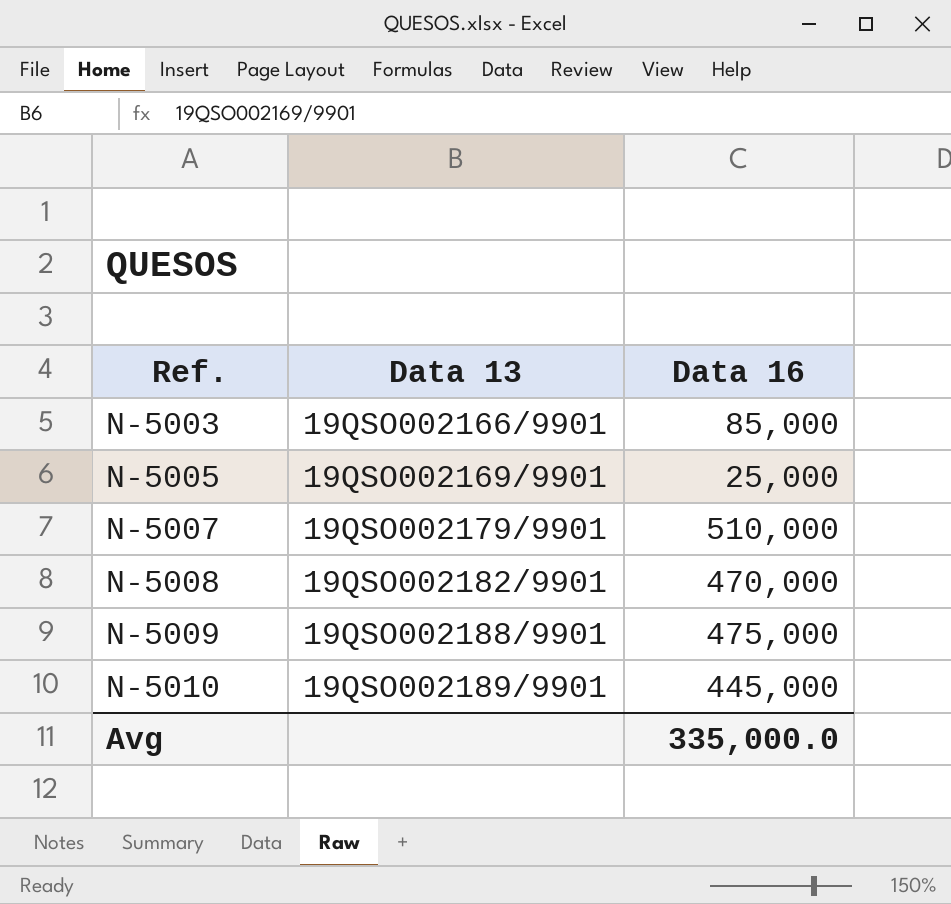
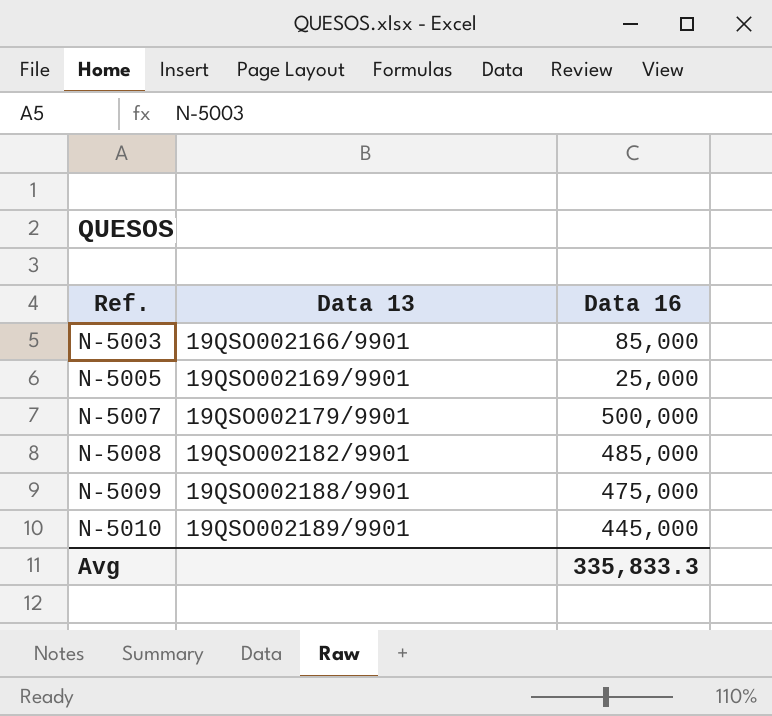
N-5007 | Data 16: 510,000 -> 500,000
N-5008 | Data 16: 470,000 -> 485,000
Avg | Data 16: 335,000.0 -> 335,833.3

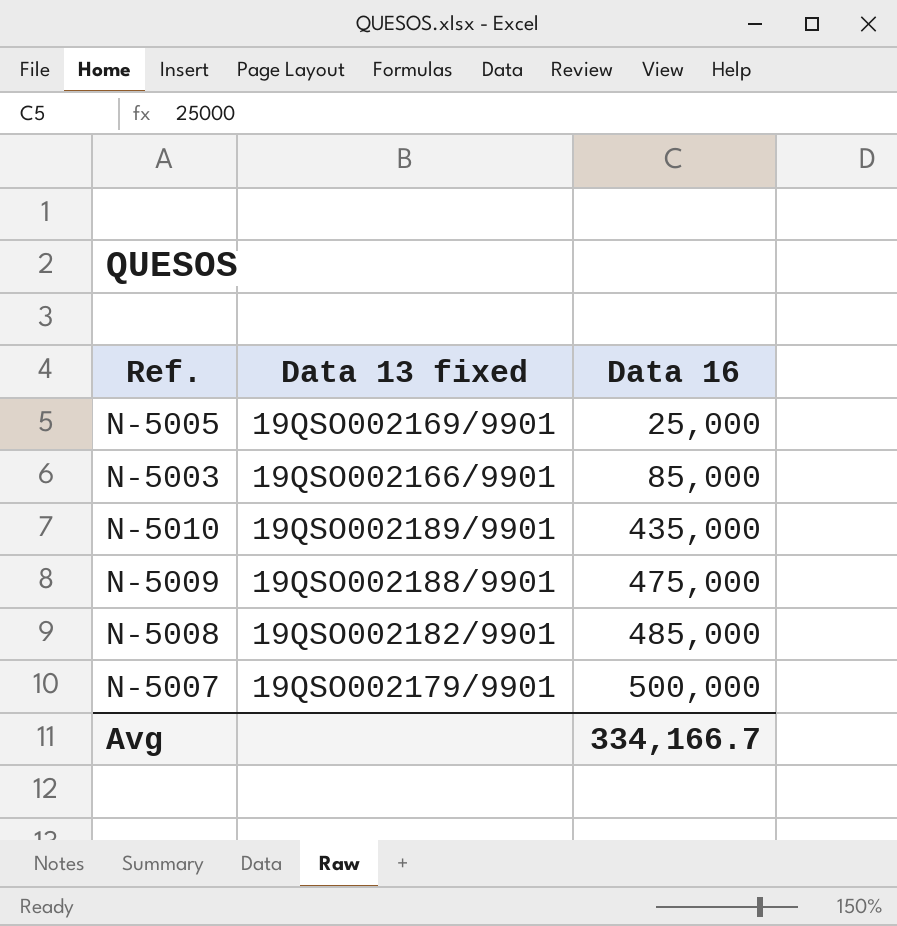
row order: Ref. ascending -> Data 16 ascending
column name: Data 13 -> Data 13 fixed
N-5010 | Data 16: 445,000 -> 435,000
Avg | Data 16: 335,833.3 -> 334,166.7

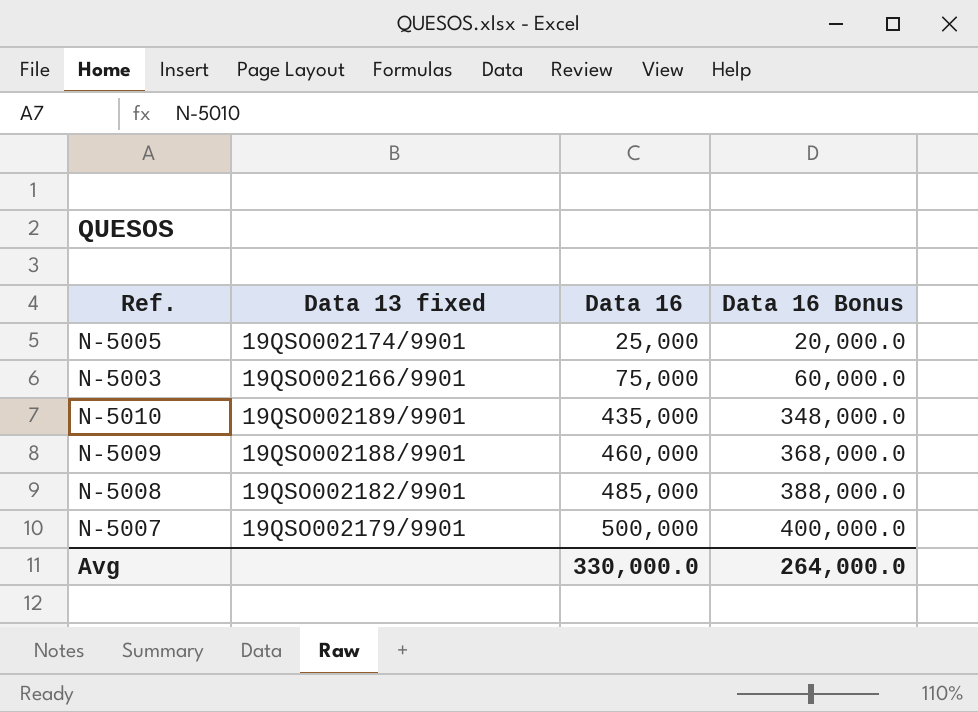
column Data 16 Bonus | formula: none -> [Data 16] * 0.8
N-5005 | Data 13 fixed: 19QSO002169/9901 -> 19QSO002174/9901
N-5003 | Data 16: 85,000 -> 75,000
N-5009 | Data 16: 475,000 -> 460,000
Avg | Data 16: 334,166.7 -> 330,000.0

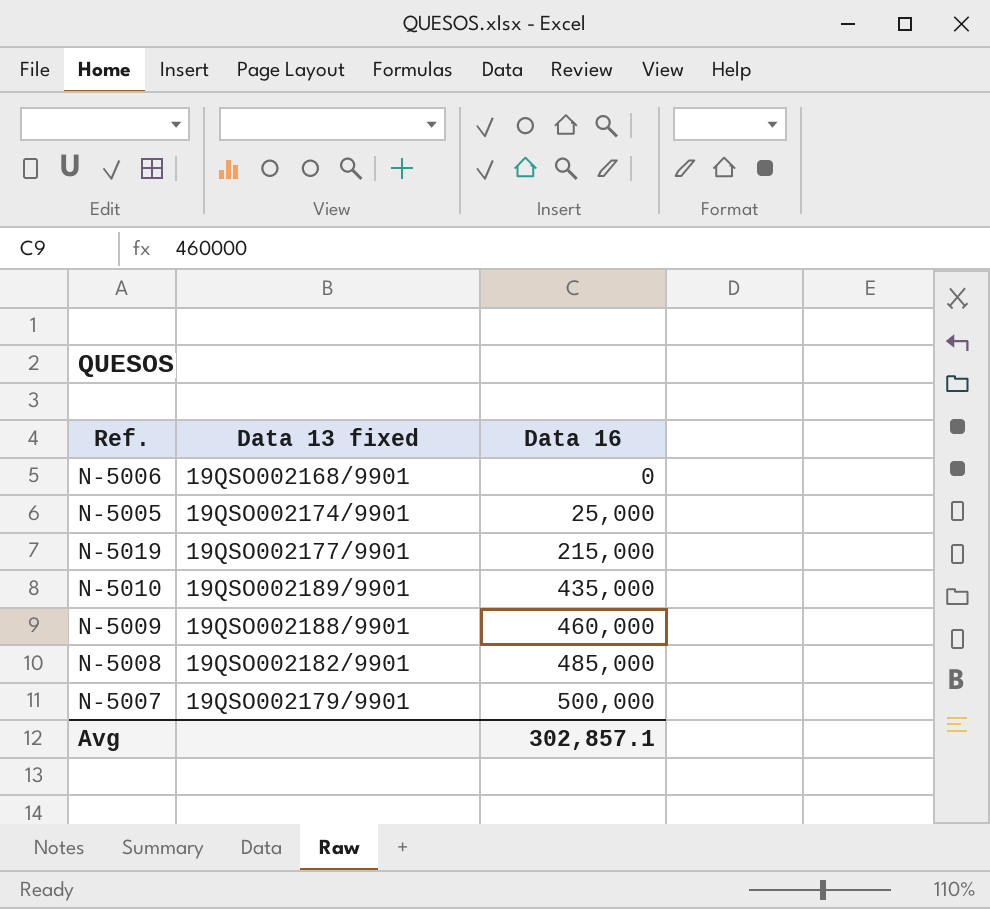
column Data 16 Bonus | formula: [Data 16] * 0.8 -> none
row N-5003: 19QSO002166/9901 | 75,000 | 60,000.0 -> none
row N-5006: none -> 19QSO002168/9901 | 0
row N-5019: none -> 19QSO002177/9901 | 215,000
Avg | Data 16: 330,000.0 -> 302,857.1

